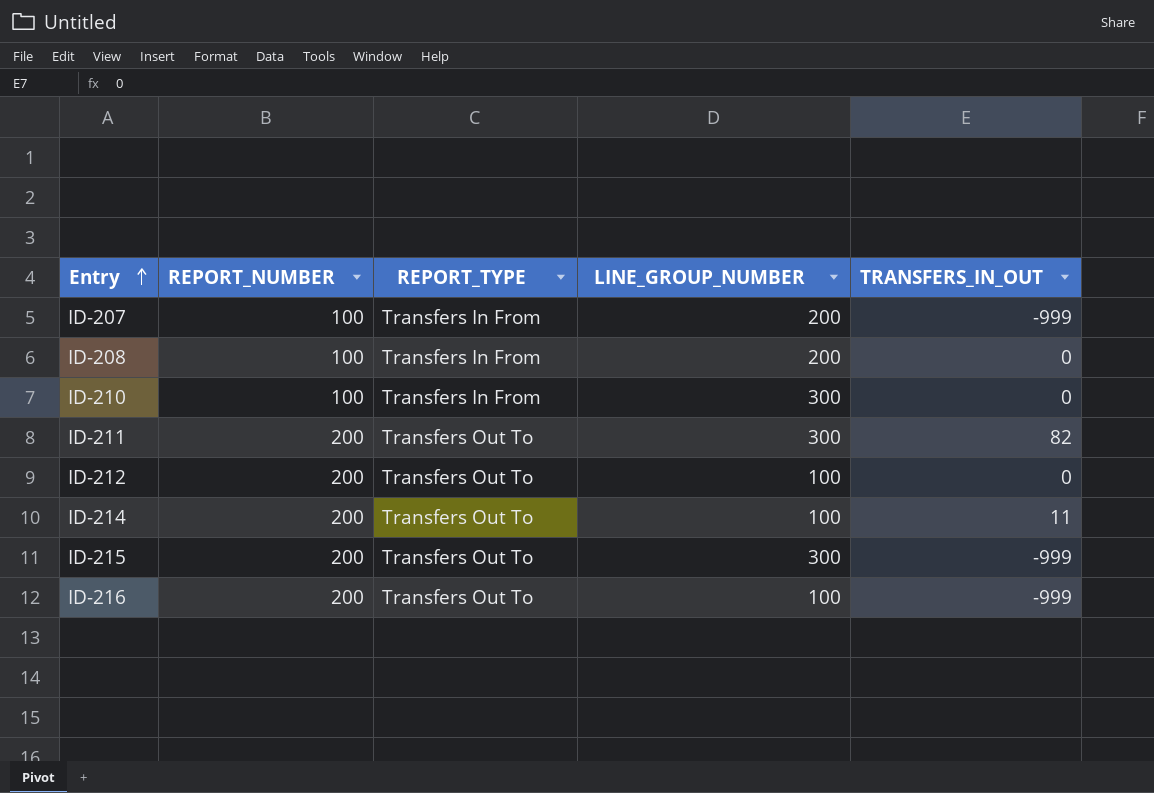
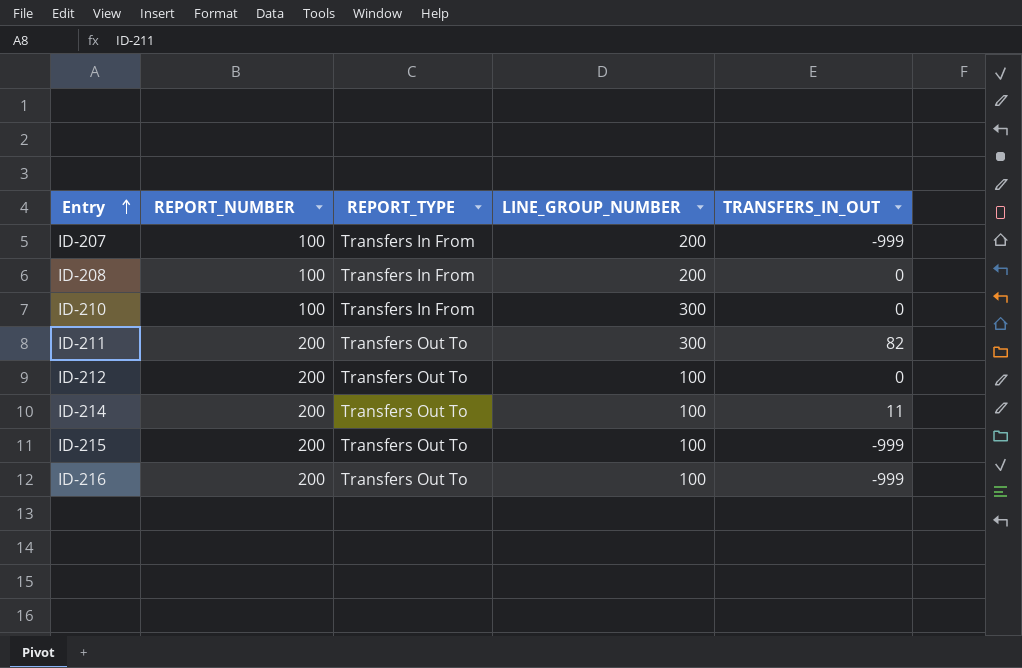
ID-215 | LINE_GROUP_NUMBER: 300 -> 100

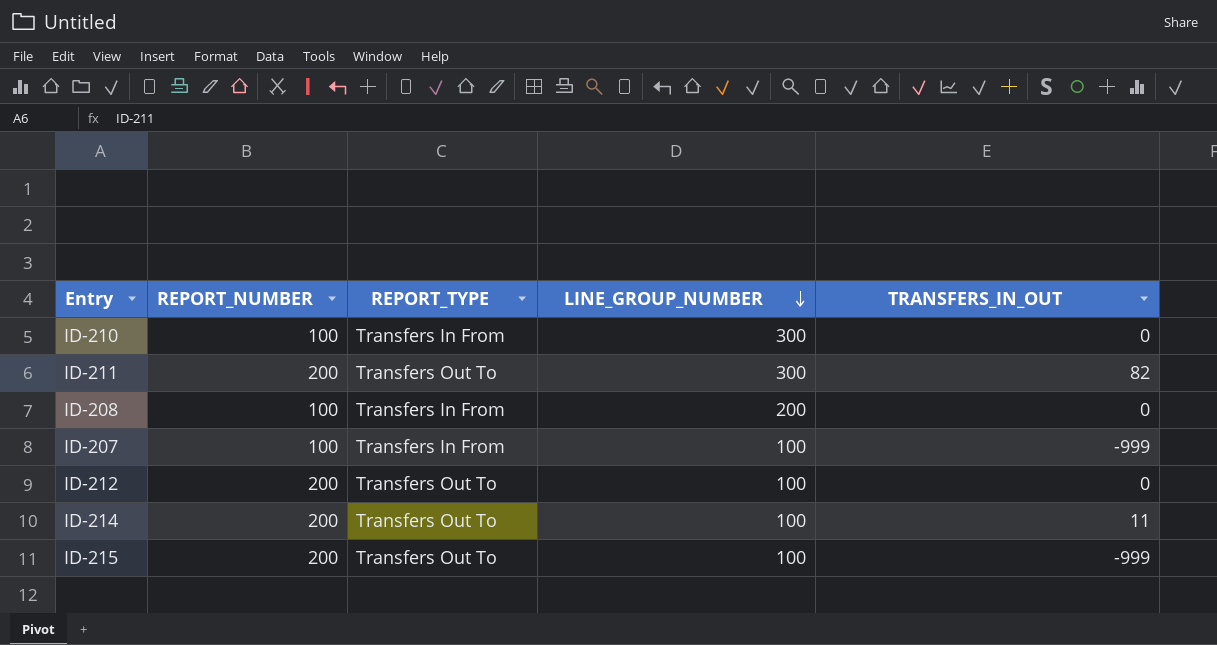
row order: Entry ascending -> LINE_GROUP_NUMBER descending
row ID-216: 200 | Transfers Out To | 100 | -999 -> none
ID-207 | LINE_GROUP_NUMBER: 200 -> 100

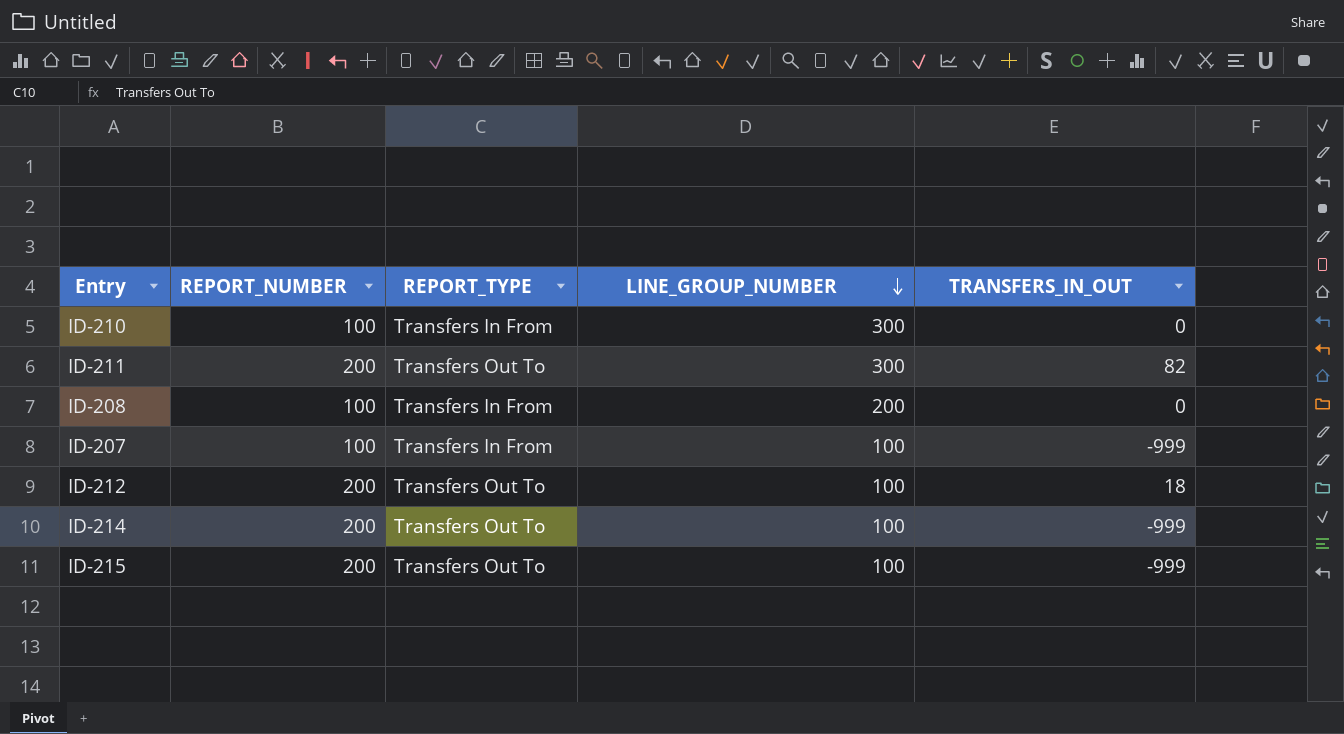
ID-212 | TRANSFERS_IN_OUT: 0 -> 18
ID-214 | TRANSFERS_IN_OUT: 11 -> -999

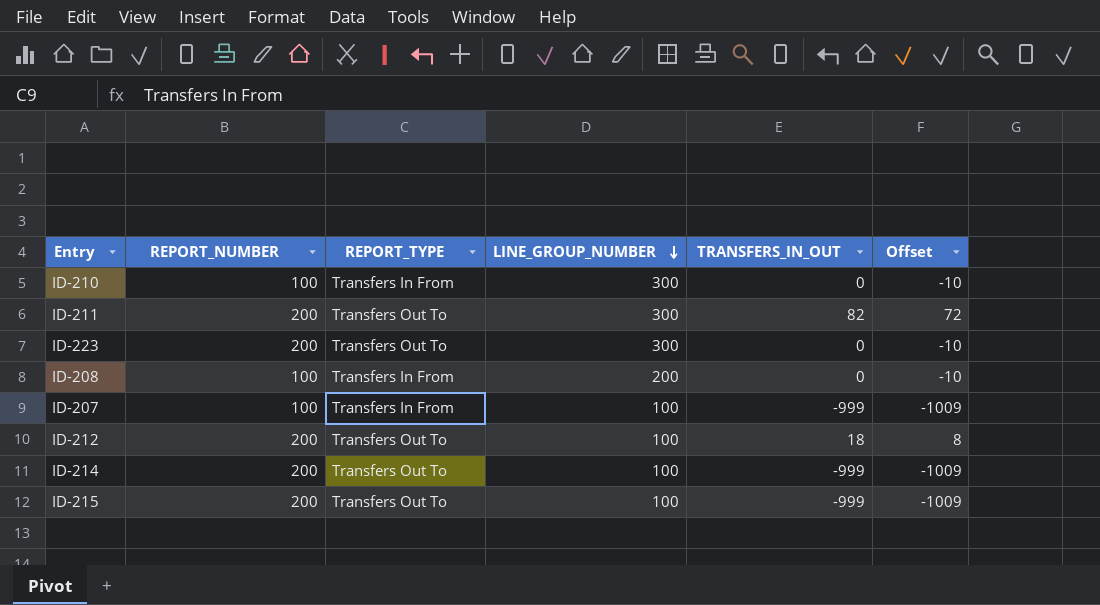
column Offset | formula: none -> [TRANSFERS_IN_OUT] - 10
row ID-223: none -> 200 | Transfers Out To | 300 | 0 | -10

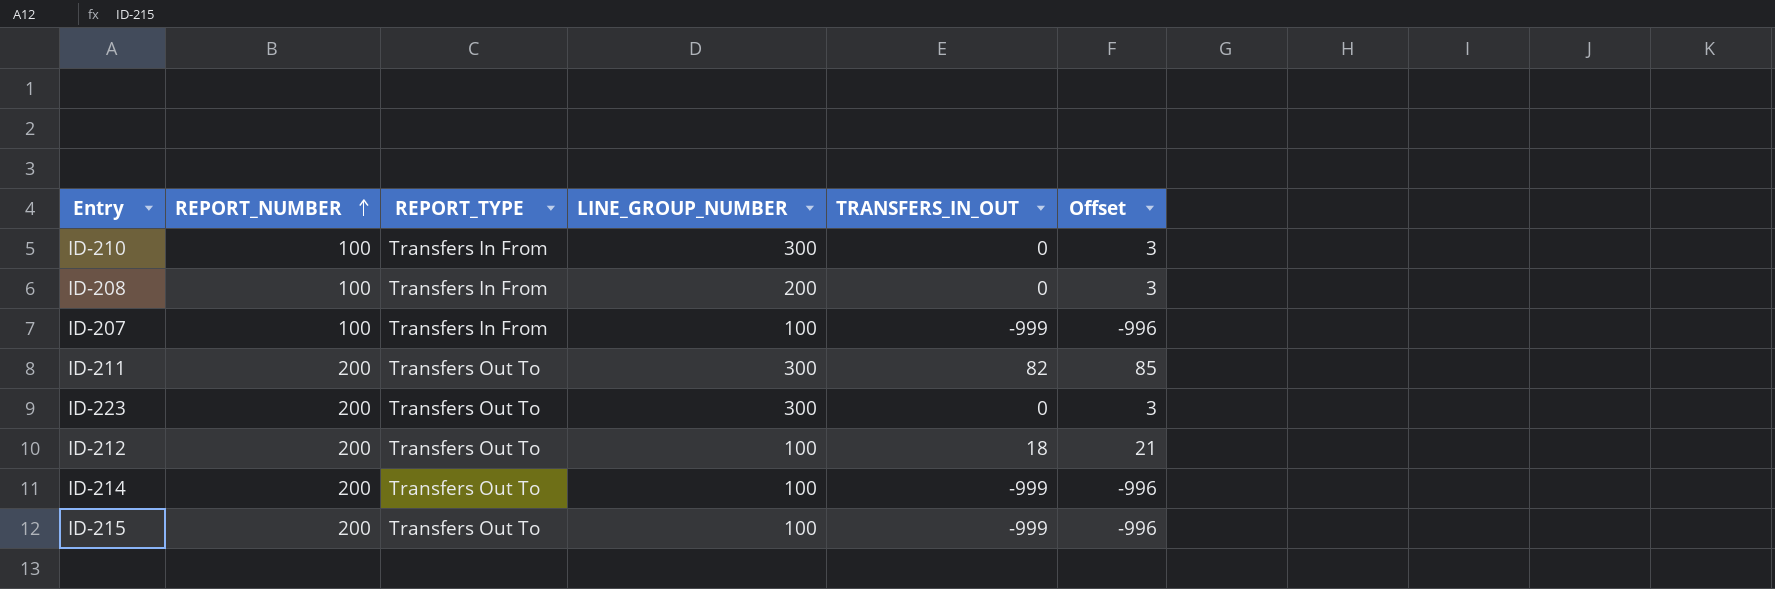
row order: LINE_GROUP_NUMBER descending -> REPORT_NUMBER ascending
column Offset | formula: [TRANSFERS_IN_OUT] - 10 -> [TRANSFERS_IN_OUT] + 3

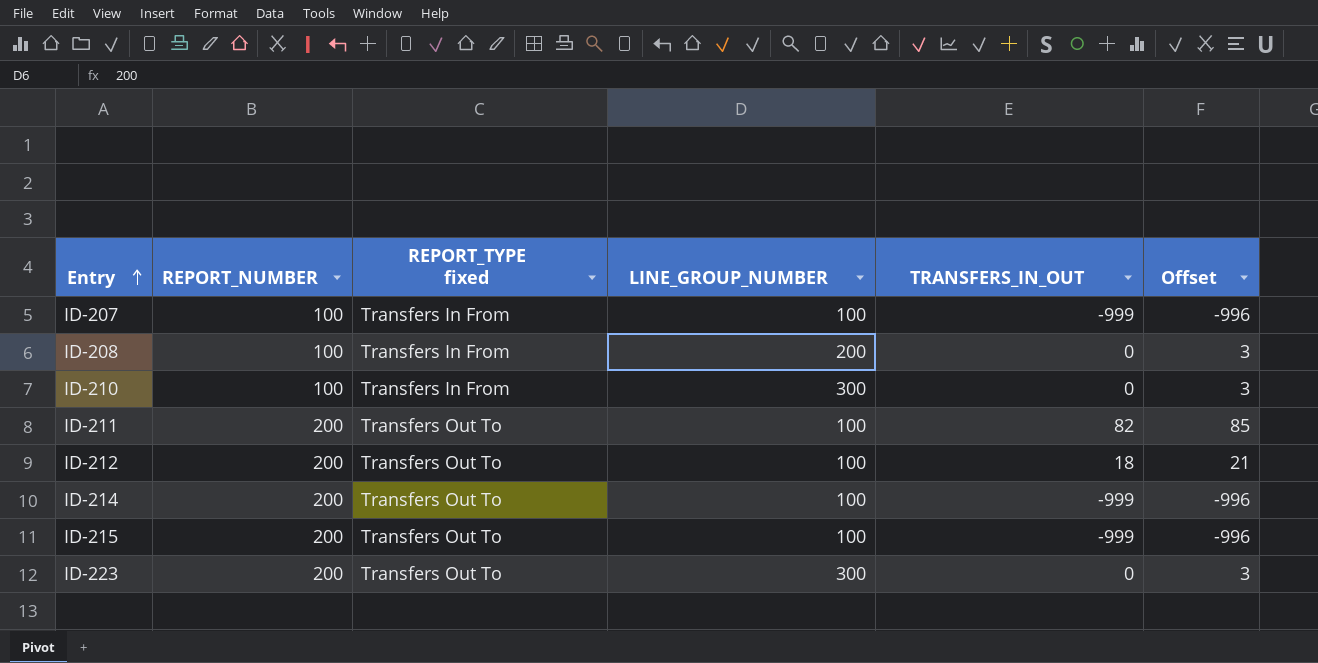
row order: REPORT_NUMBER ascending -> Entry ascending
column name: REPORT_TYPE -> REPORT_TYPE fixed
ID-211 | LINE_GROUP_NUMBER: 300 -> 100

